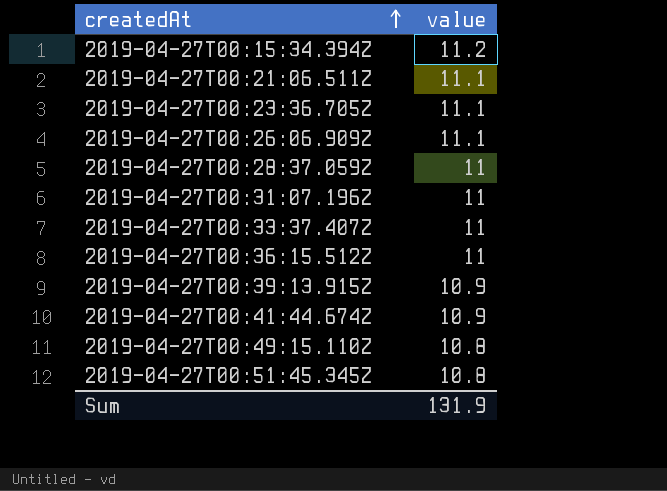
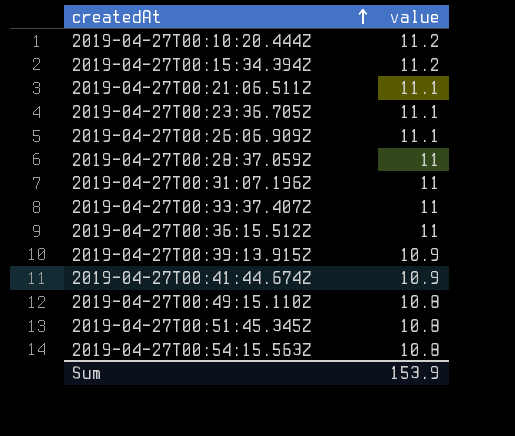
row 2019-04-27T00:10:20.444Z: none -> 11.2
row 2019-04-27T00:54:15.563Z: none -> 10.8
Sum | value: 131.9 -> 153.9

